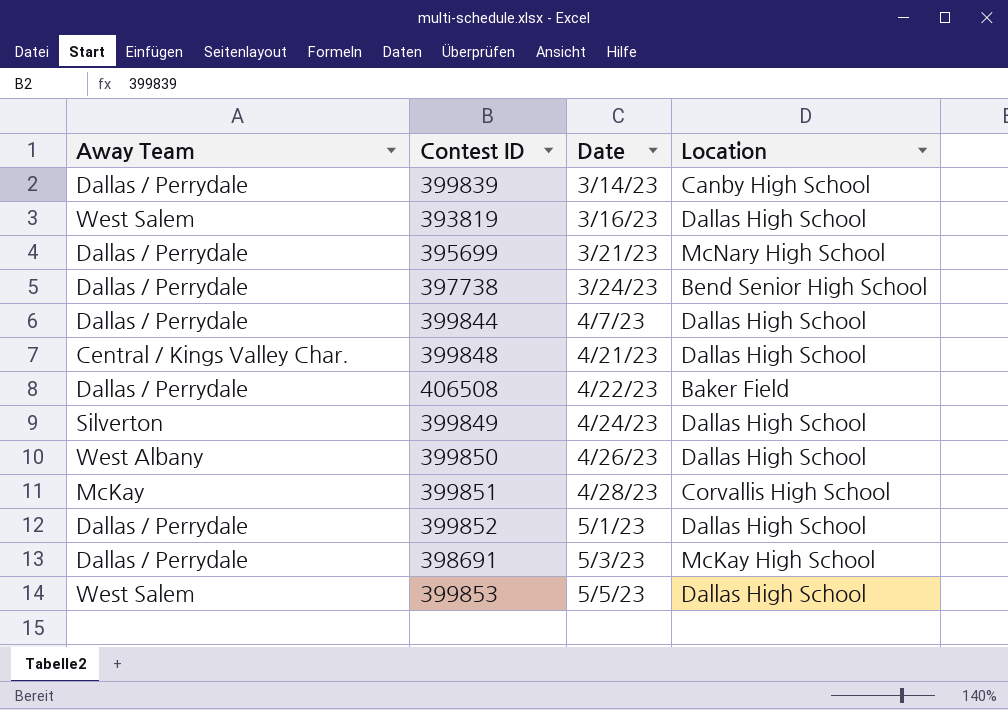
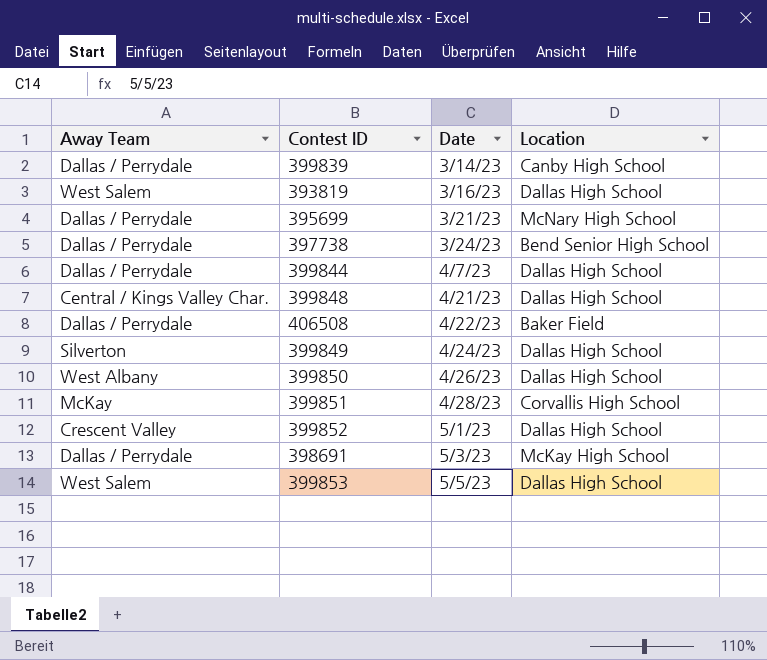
399852 | Away Team: Dallas / Perrydale -> Crescent Valley

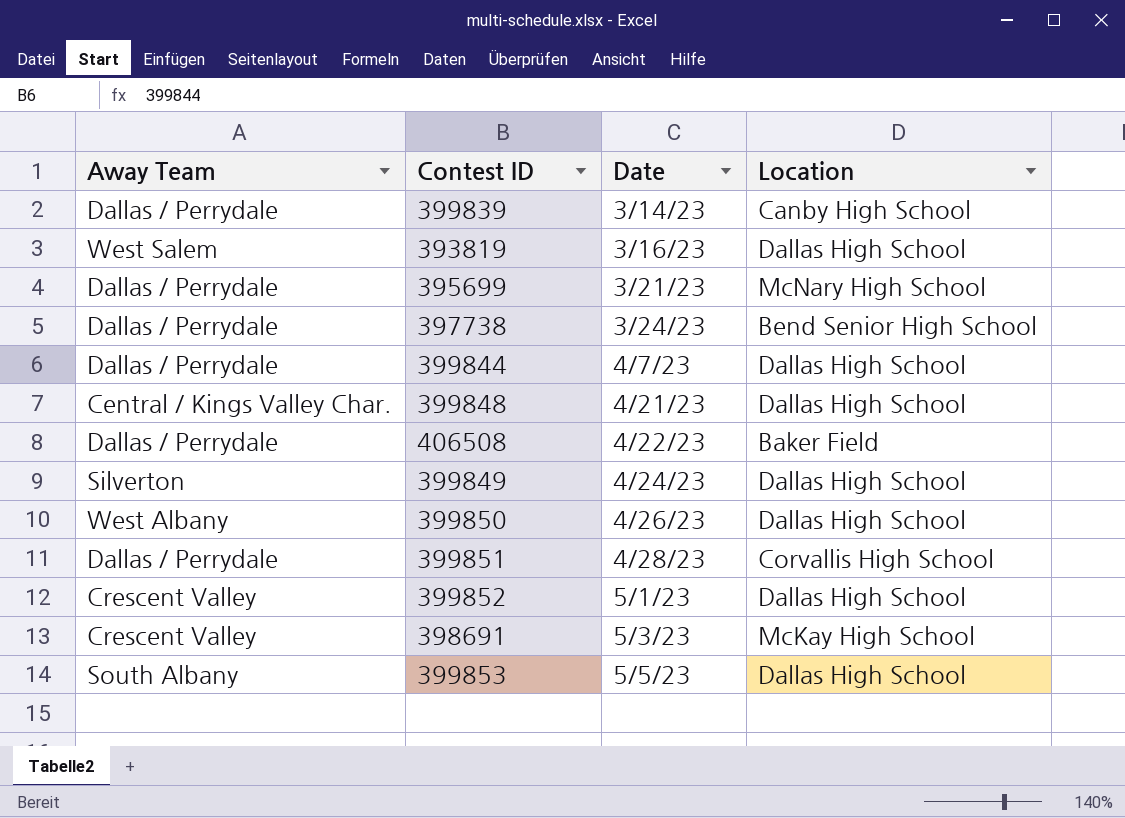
399851 | Away Team: McKay -> Dallas / Perrydale
398691 | Away Team: Dallas / Perrydale -> Crescent Valley
399853 | Away Team: West Salem -> South Albany

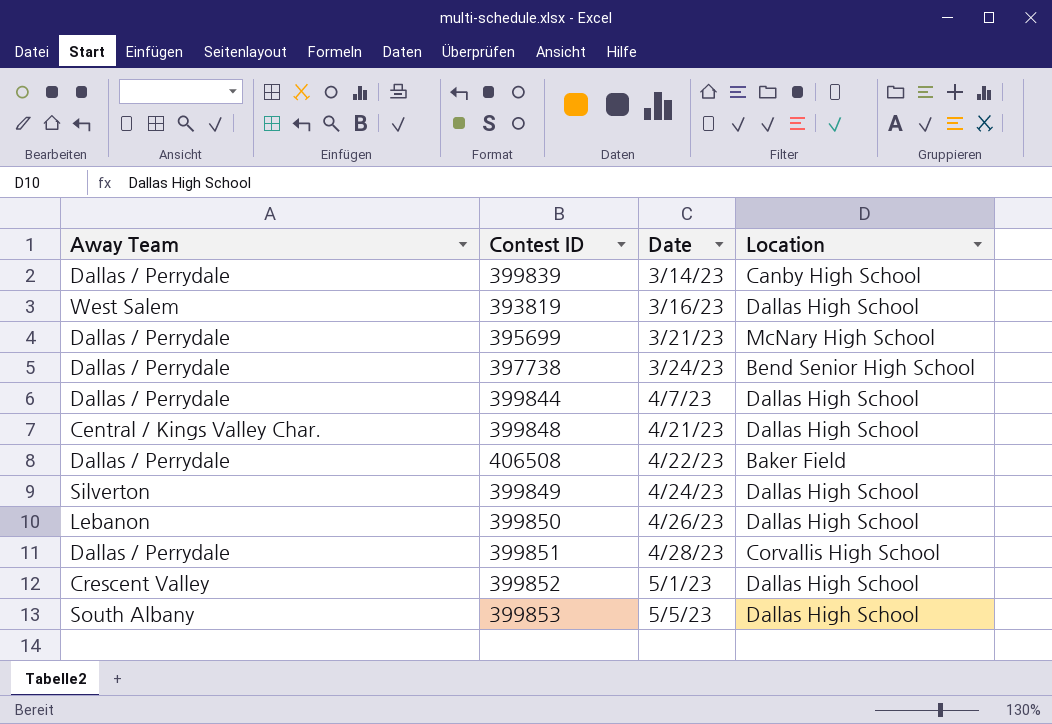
row 398691: Crescent Valley | 5/3/23 | McKay High School -> none
399850 | Away Team: West Albany -> Lebanon

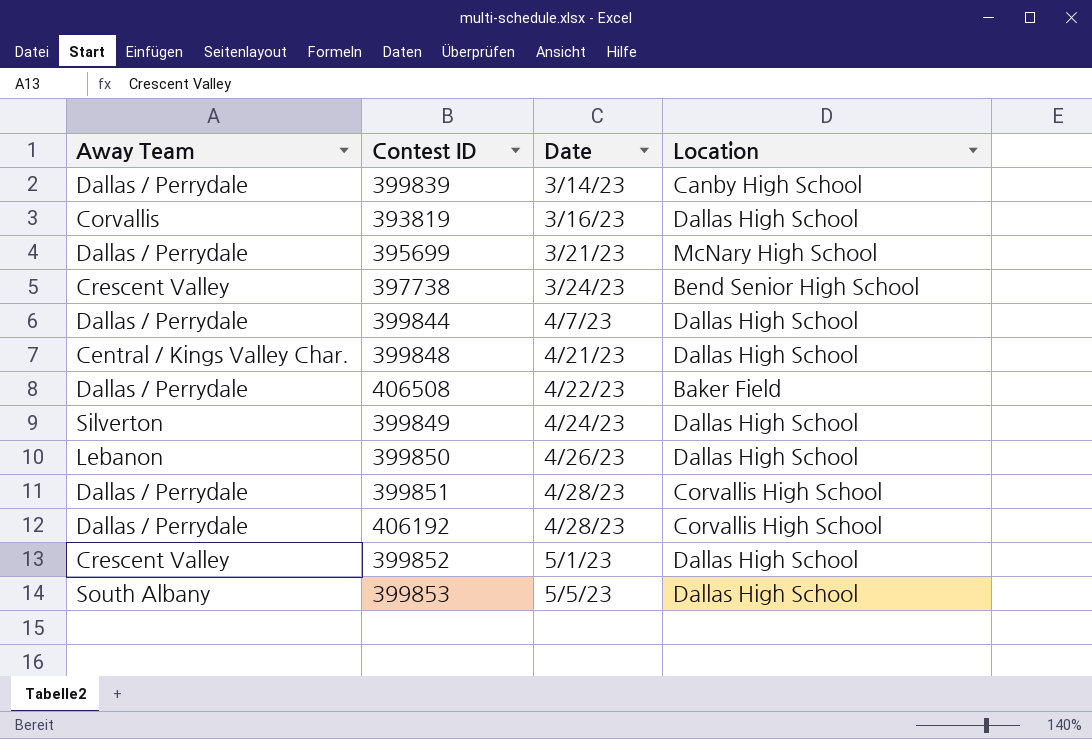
393819 | Away Team: West Salem -> Corvallis
397738 | Away Team: Dallas / Perrydale -> Crescent Valley
row 406192: none -> Dallas / Perrydale | 4/28/23 | Corvallis High School

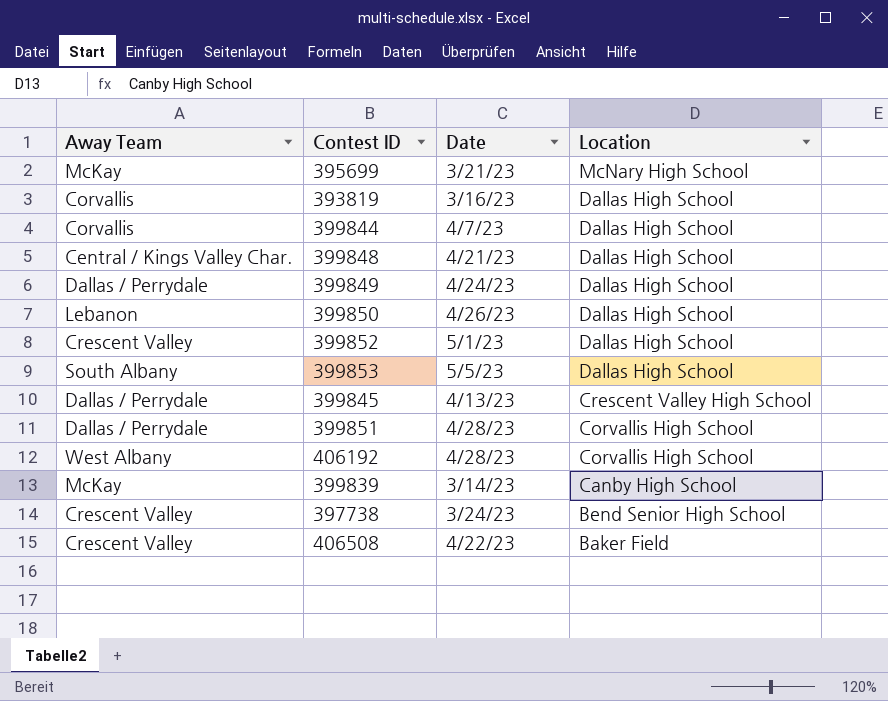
row order: Date ascending -> Location descending
395699 | Away Team: Dallas / Perrydale -> McKay
399844 | Away Team: Dallas / Perrydale -> Corvallis
399849 | Away Team: Silverton -> Dallas / Perrydale
row 399845: none -> Dallas / Perrydale | 4/13/23 | Crescent Valley High School
406192 | Away Team: Dallas / Perrydale -> West Albany
399839 | Away Team: Dallas / Perrydale -> McKay
406508 | Away Team: Dallas / Perrydale -> Crescent Valley

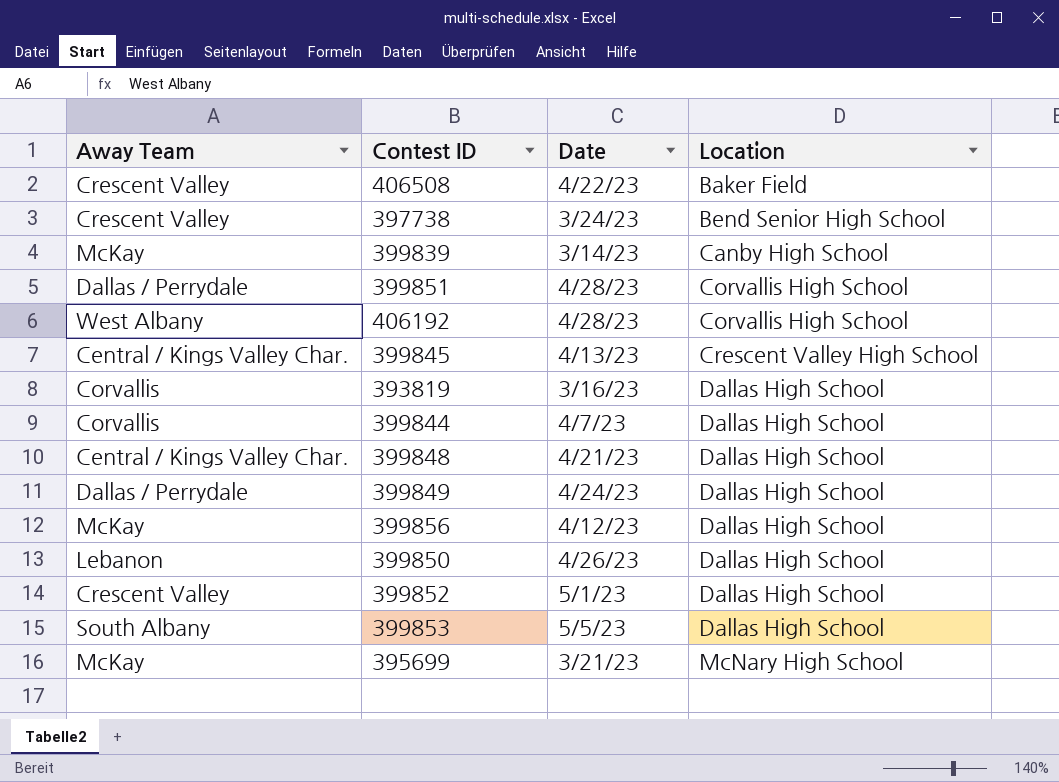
row order: Location descending -> Location ascending
399845 | Away Team: Dallas / Perrydale -> Central / Kings Valley Char.
row 399856: none -> McKay | 4/12/23 | Dallas High School

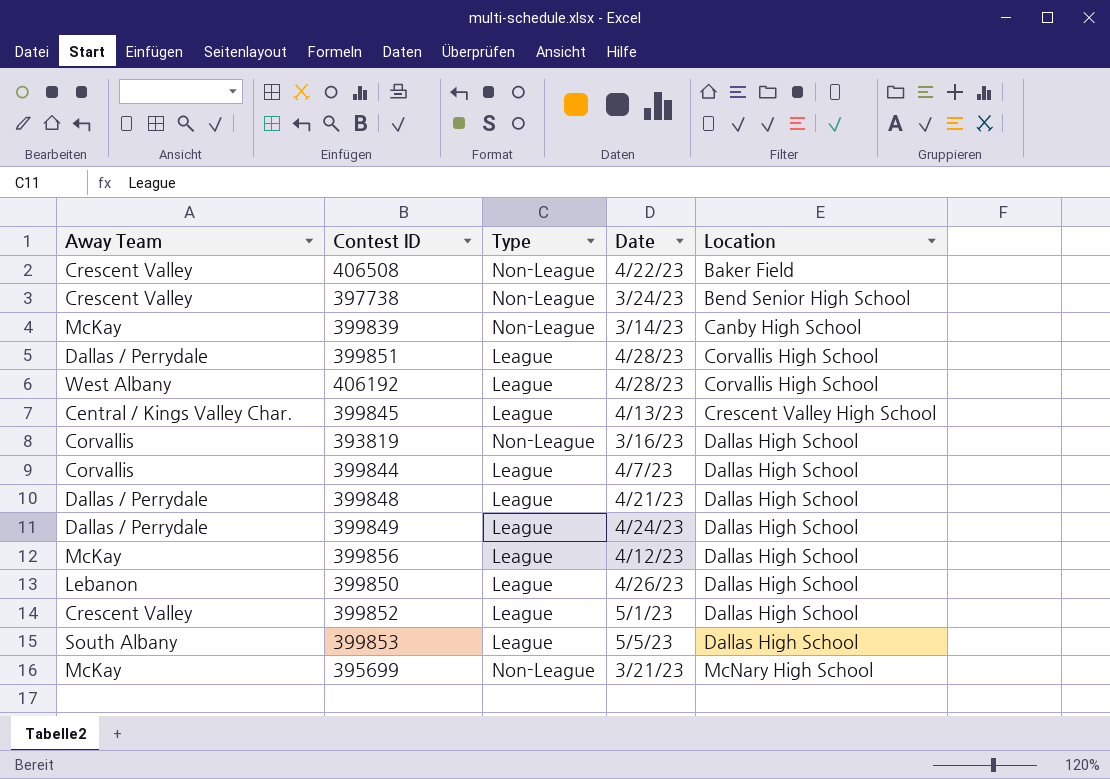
column Type | position: none -> 3
399848 | Away Team: Central / Kings Valley Char. -> Dallas / Perrydale

